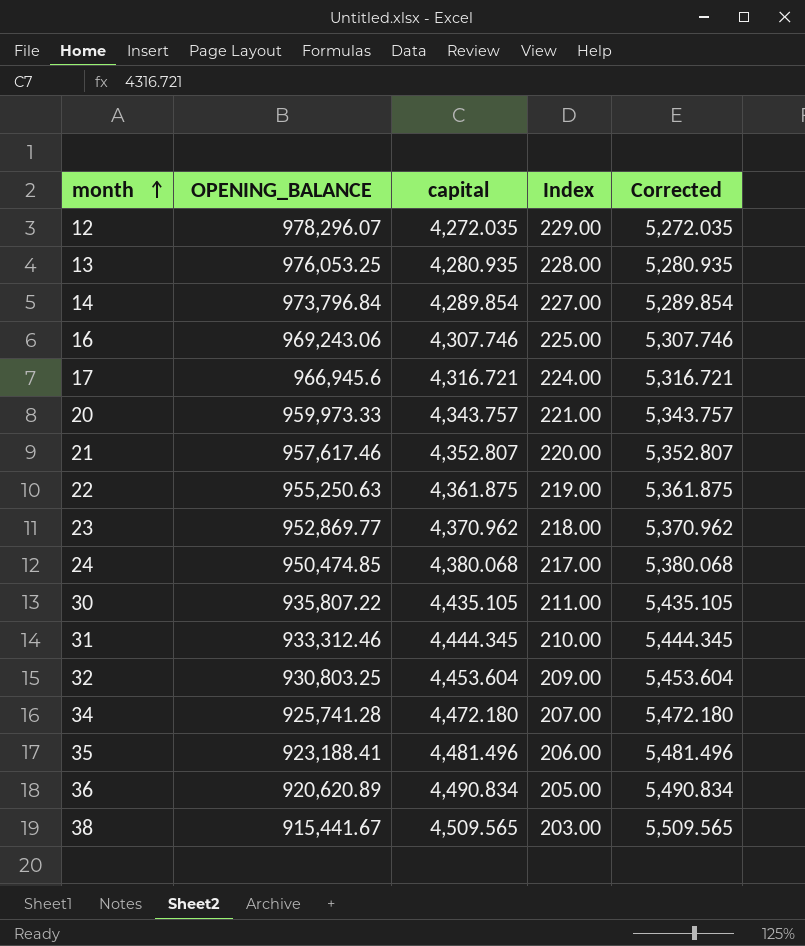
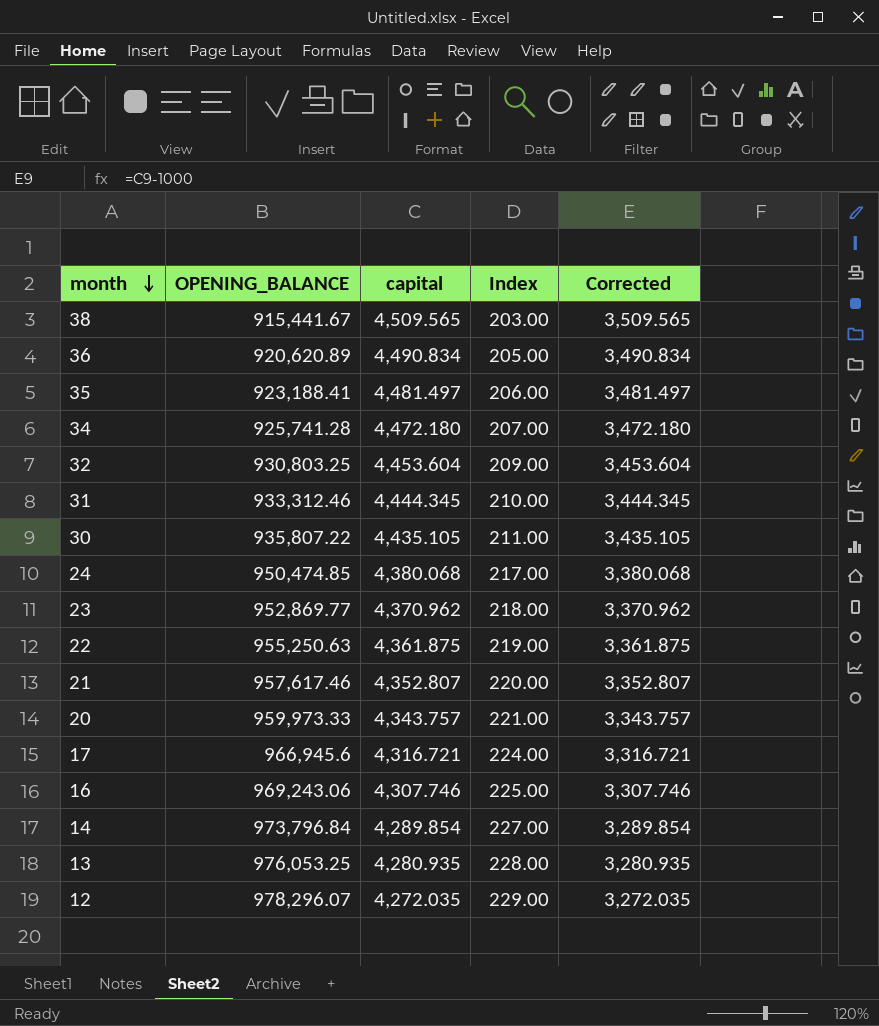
row order: month ascending -> month descending
column Corrected | formula: [capital] + 1000 -> [capital] - 1000
35 | capital: 4,481.496 -> 4,481.497

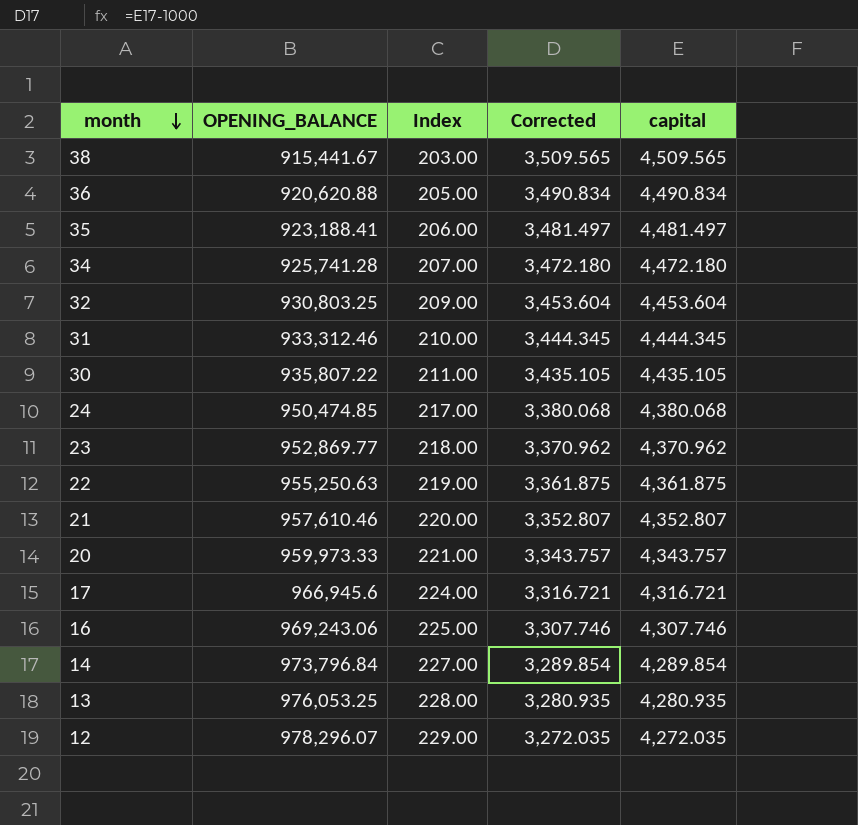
column capital | position: 3 -> 5
36 | OPENING_BALANCE: 920,620.89 -> 920,620.88
21 | OPENING_BALANCE: 957,617.46 -> 957,610.46

